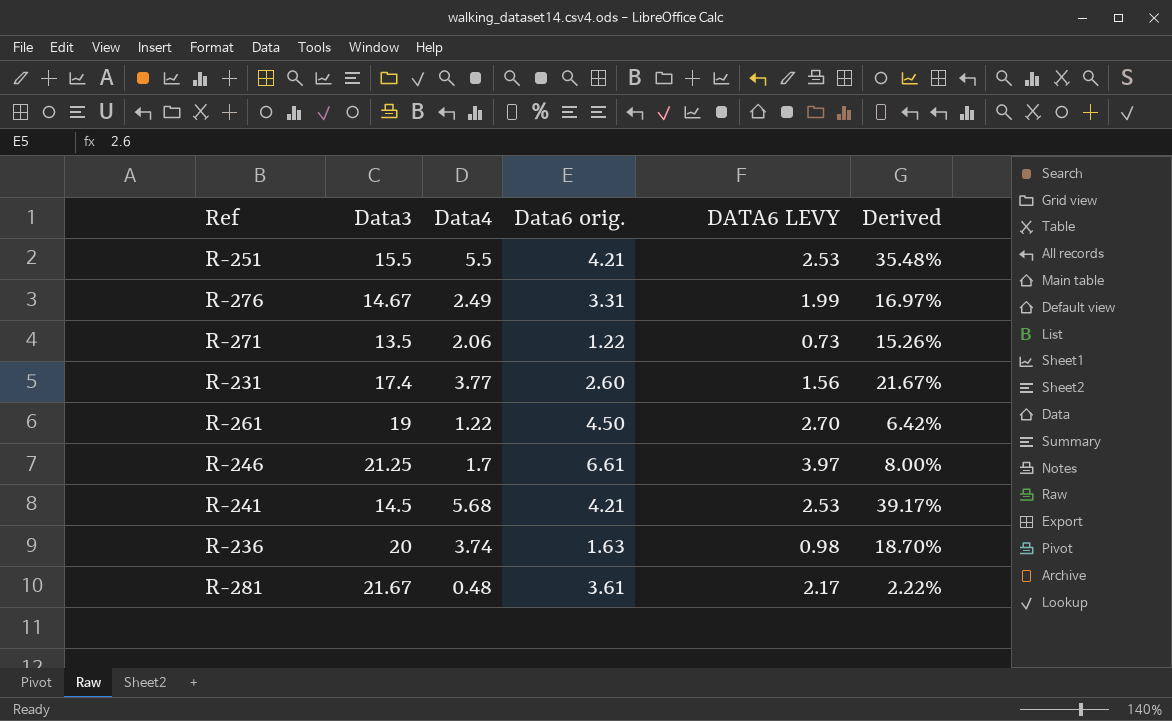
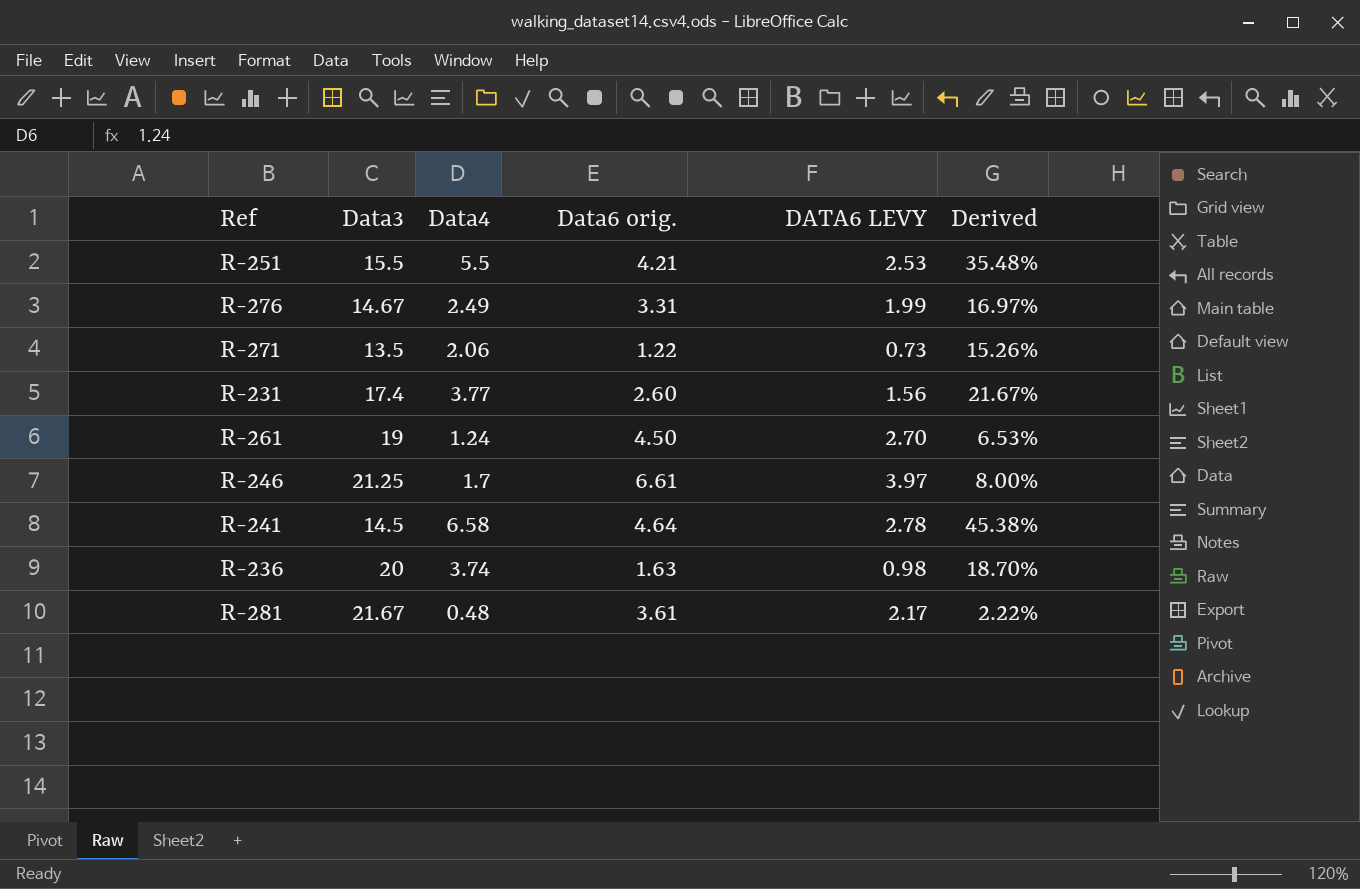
R-261 | Data4: 1.22 -> 1.24
R-261 | Derived: 6.42% -> 6.53%
R-241 | Data4: 5.68 -> 6.58
R-241 | Data6 orig.: 4.21 -> 4.64
R-241 | DATA6 LEVY: 2.53 -> 2.78
R-241 | Derived: 39.17% -> 45.38%

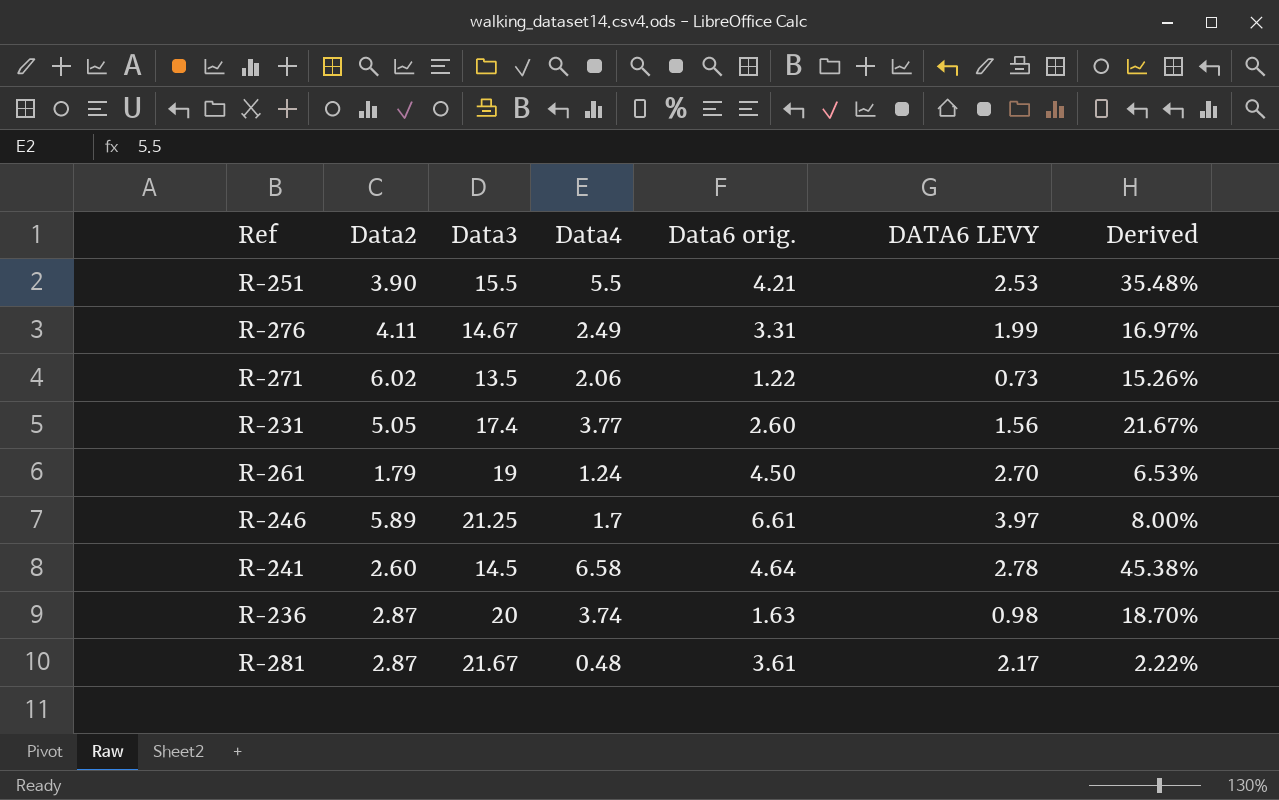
column Data2 | position: none -> 2

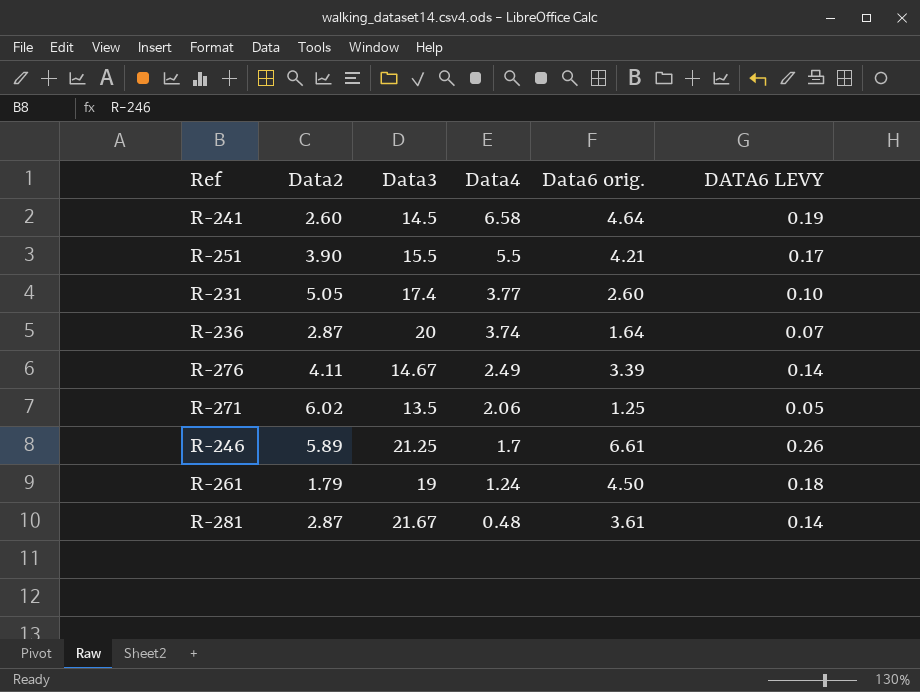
row order: none -> Data4 descending
column Derived | formula: [Data4] / [Data3] -> none
column DATA6 LEVY | formula: [Data6 orig.] * 0.6 -> [Data6 orig.] * 0.04
R-236 | Data6 orig.: 1.63 -> 1.64
R-276 | Data6 orig.: 3.31 -> 3.39
R-271 | Data6 orig.: 1.22 -> 1.25

